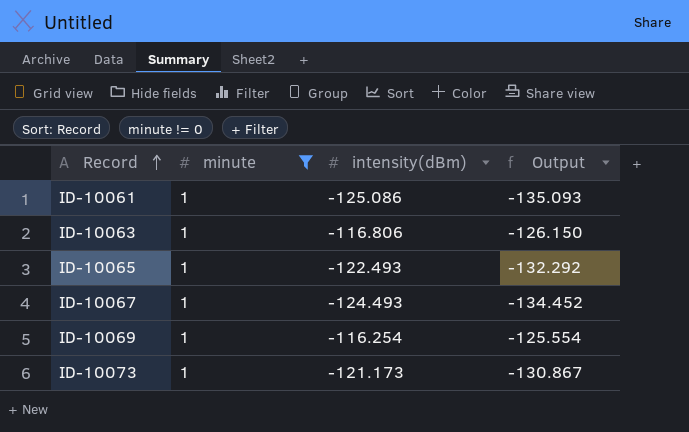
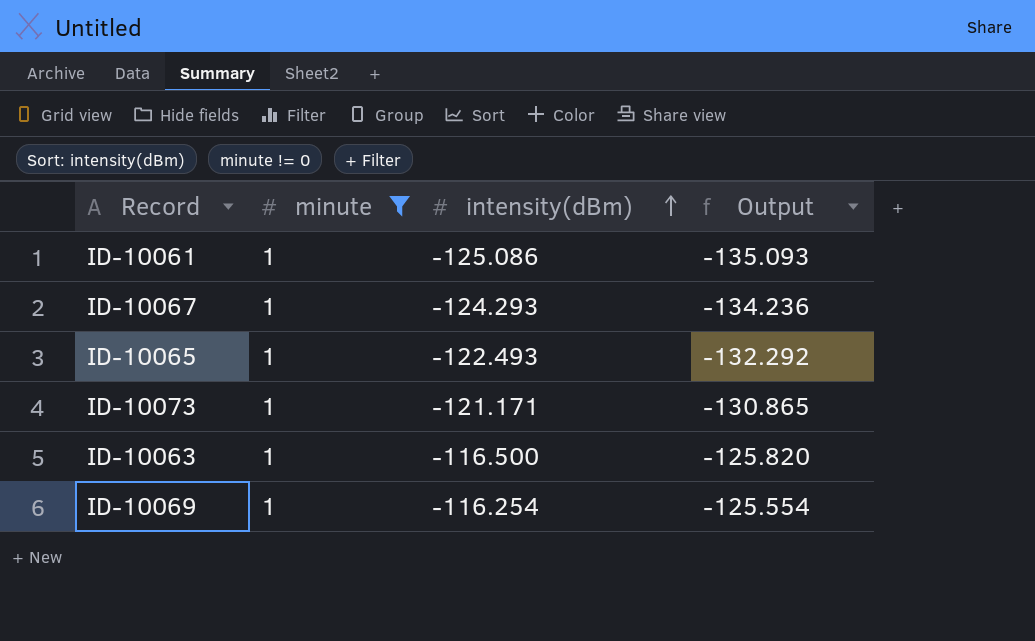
row order: Record ascending -> intensity(dBm) ascending
ID-10067 | intensity(dBm): -124.493 -> -124.293
ID-10067 | Output: -134.452 -> -134.236
ID-10073 | intensity(dBm): -121.173 -> -121.171
ID-10073 | Output: -130.867 -> -130.865
ID-10063 | intensity(dBm): -116.806 -> -116.500
ID-10063 | Output: -126.150 -> -125.820

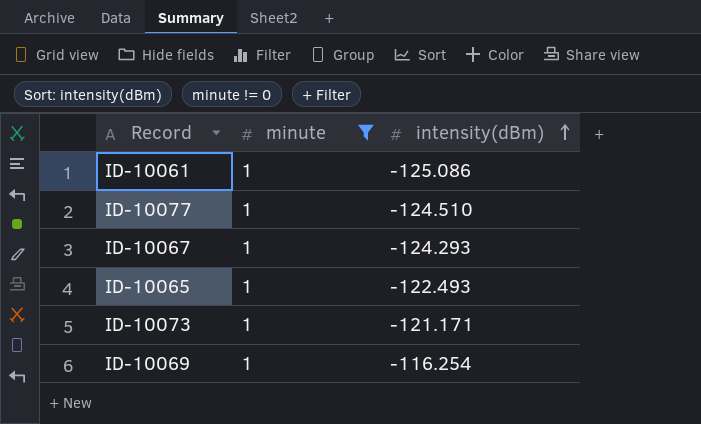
column Output | formula: [intensity(dBm)] * 1.08 -> none
row ID-10063: 1 | -116.500 | -125.820 -> none
row ID-10077: none -> 1 | -124.510

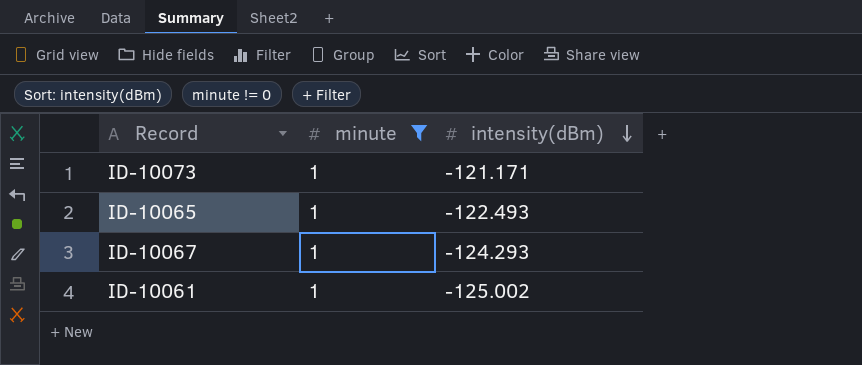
row order: intensity(dBm) ascending -> intensity(dBm) descending
row ID-10077: 1 | -124.510 -> none
row ID-10069: 1 | -116.254 -> none
ID-10061 | intensity(dBm): -125.086 -> -125.002

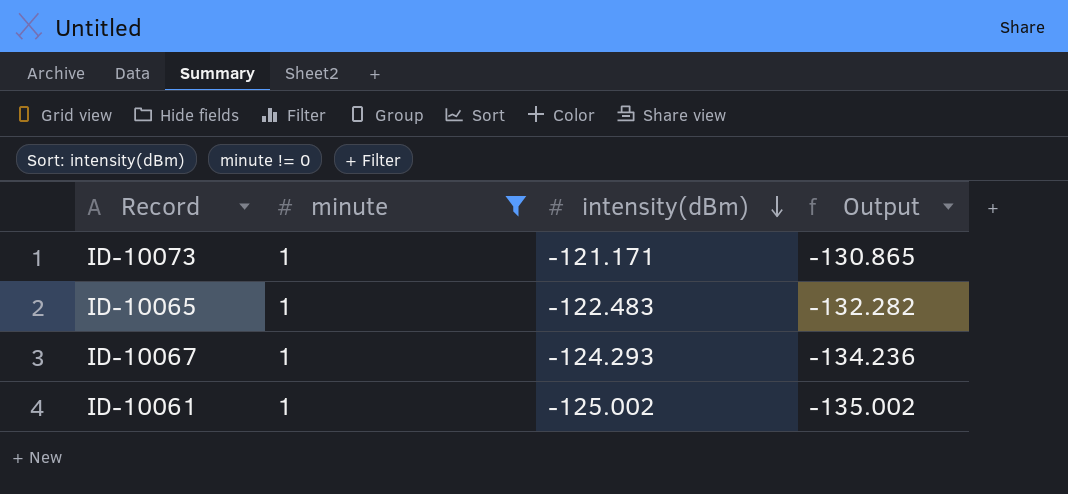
column Output | formula: none -> [intensity(dBm)] * 1.08
ID-10065 | intensity(dBm): -122.493 -> -122.483

